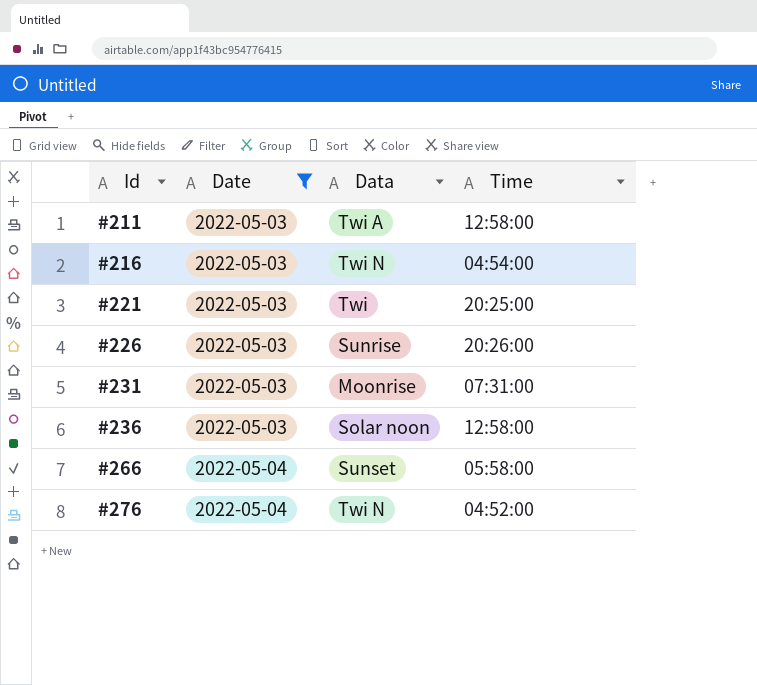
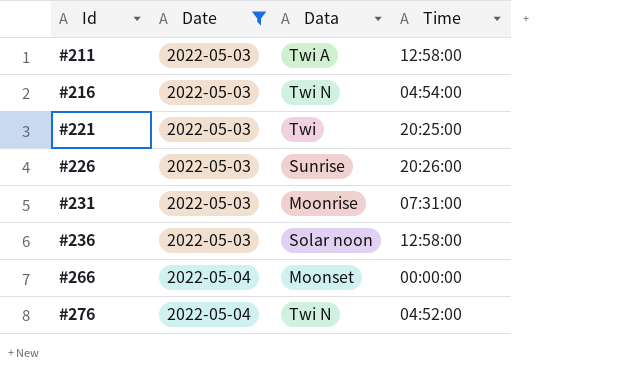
#266 | Data: Sunset -> Moonset
#266 | Time: 05:58:00 -> 00:00:00

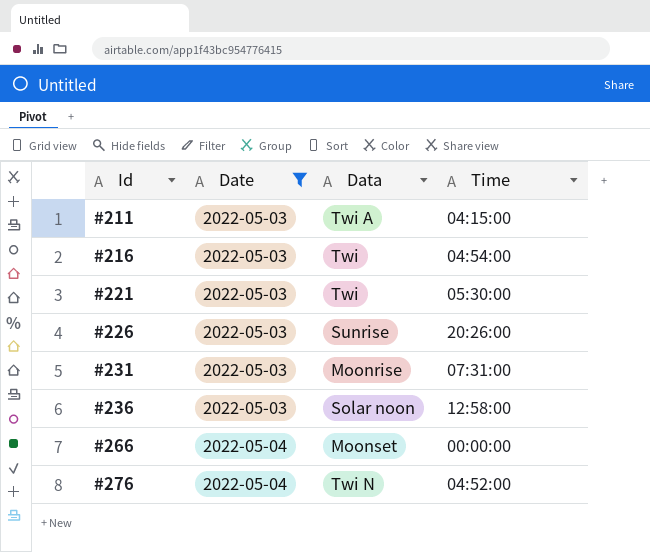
#211 | Time: 12:58:00 -> 04:15:00
#216 | Data: Twi N -> Twi
#221 | Time: 20:25:00 -> 05:30:00

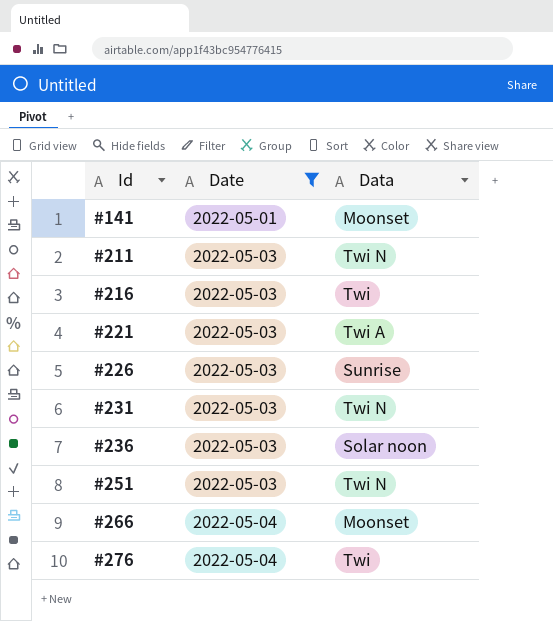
column Time | position: 4 -> none
row #141: none -> 2022-05-01 | Moonset
#211 | Data: Twi A -> Twi N
#221 | Data: Twi -> Twi A
#231 | Data: Moonrise -> Twi N
row #251: none -> 2022-05-03 | Twi N
#276 | Data: Twi N -> Twi

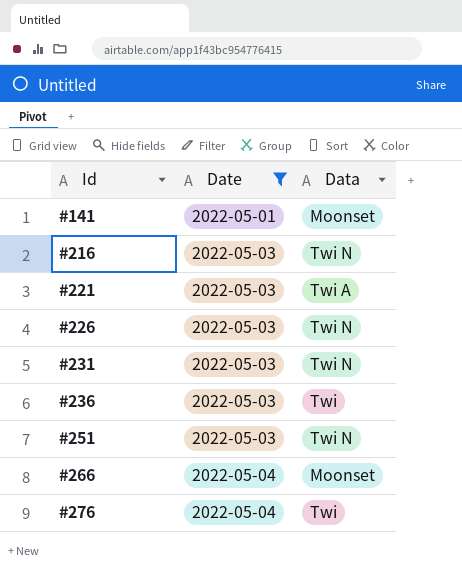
row #211: 2022-05-03 | Twi N -> none
#216 | Data: Twi -> Twi N
#226 | Data: Sunrise -> Twi N
#236 | Data: Solar noon -> Twi

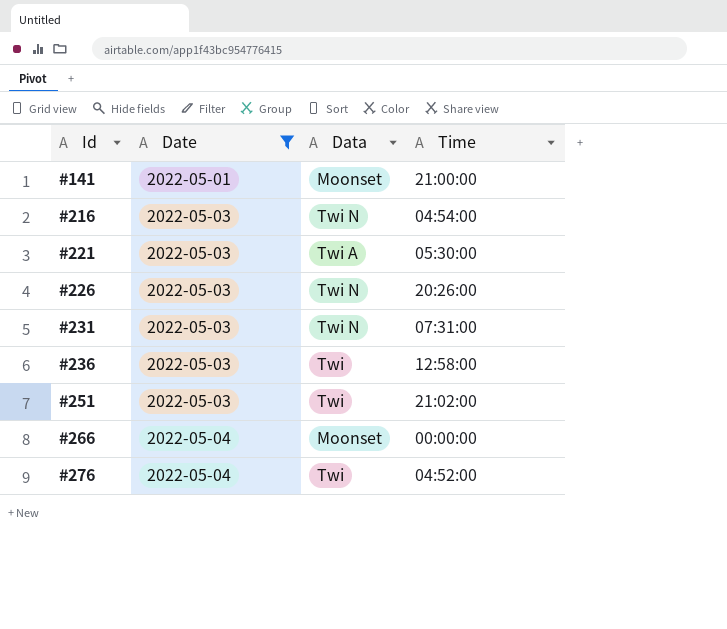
column Time | position: none -> 4
#251 | Data: Twi N -> Twi

